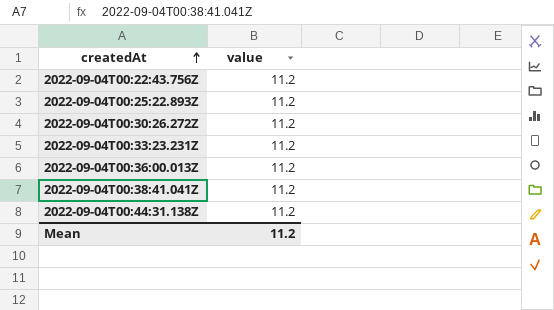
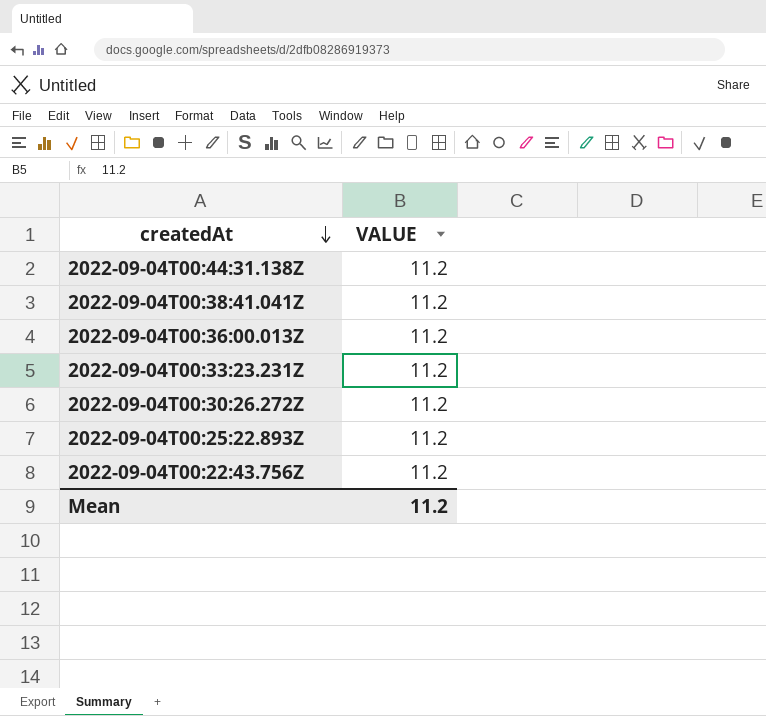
row order: createdAt ascending -> createdAt descending
column name: value -> VALUE

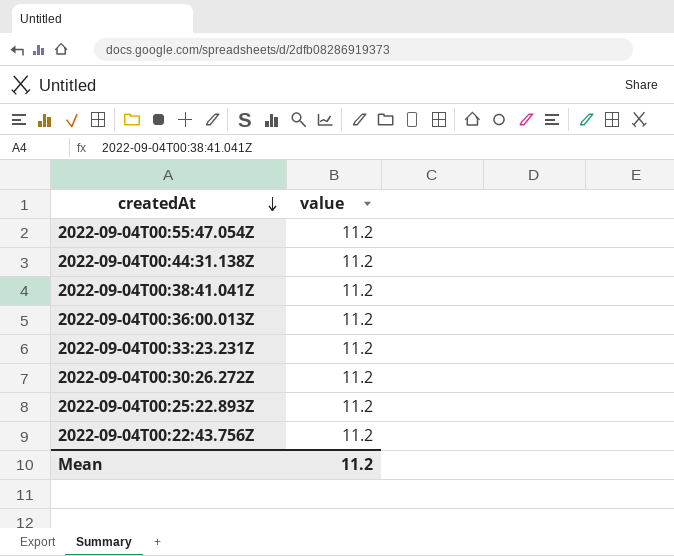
column name: VALUE -> value
row 2022-09-04T00:55:47.054Z: none -> 11.2

